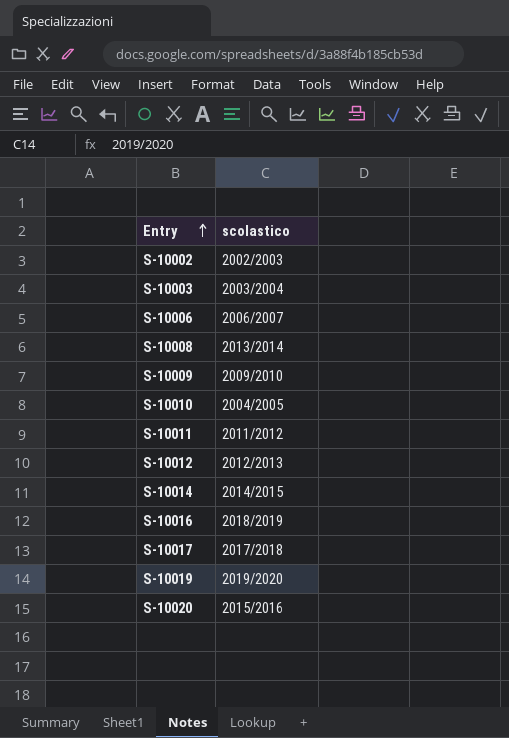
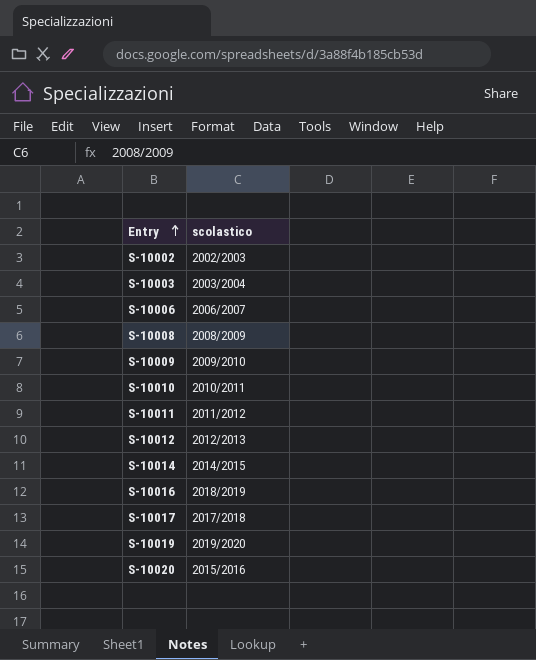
S-10008 | scolastico: 2013/2014 -> 2008/2009
S-10010 | scolastico: 2004/2005 -> 2010/2011

